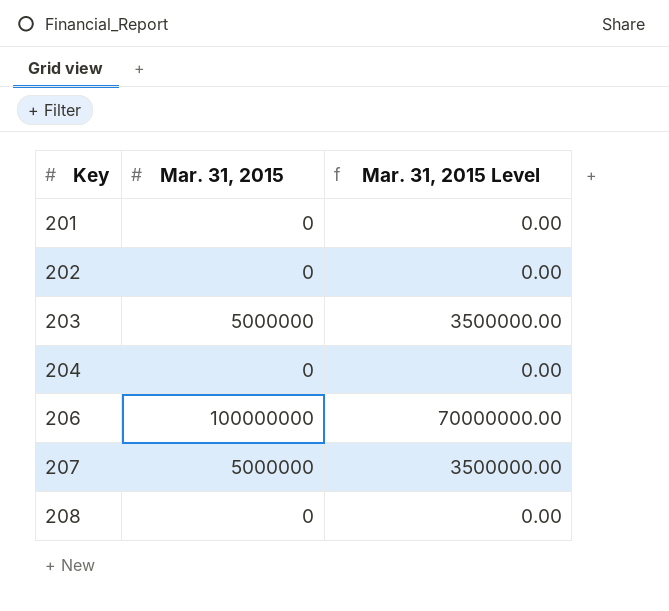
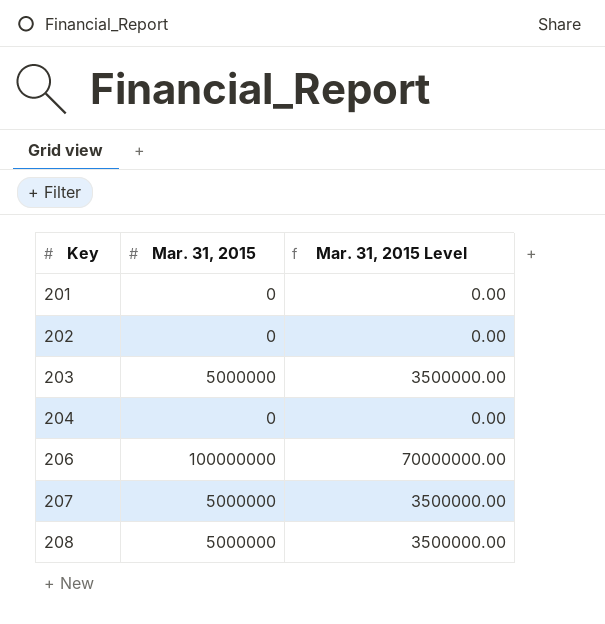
208 | Mar. 31, 2015: 0 -> 5000000
208 | Mar. 31, 2015 Level: 0.00 -> 3500000.00

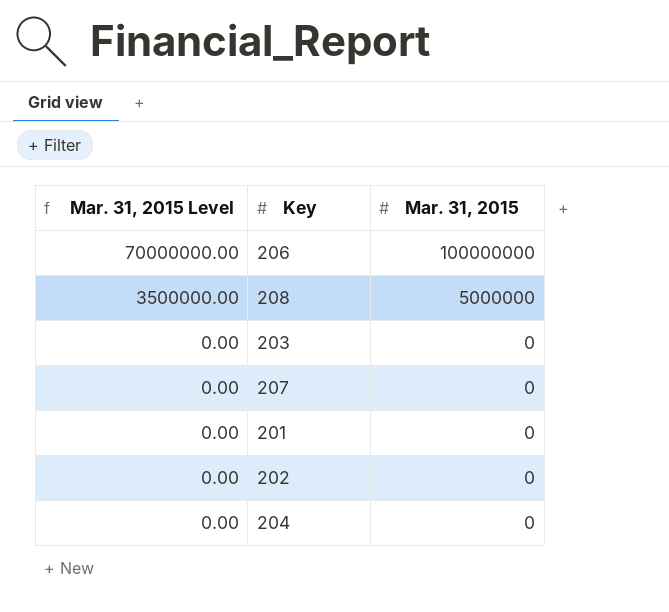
row order: Key ascending -> Mar. 31, 2015 Level descending
column Mar. 31, 2015 Level | position: 3 -> 1
203 | Mar. 31, 2015 Level: 3500000.00 -> 0.00
203 | Mar. 31, 2015: 5000000 -> 0
207 | Mar. 31, 2015 Level: 3500000.00 -> 0.00
207 | Mar. 31, 2015: 5000000 -> 0

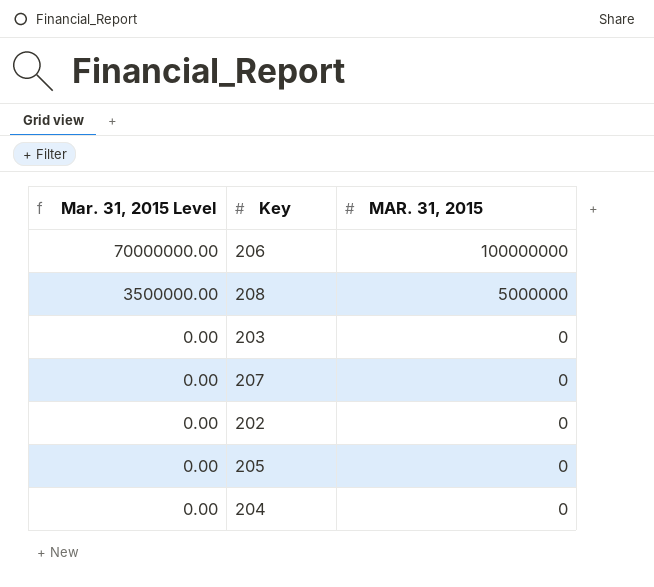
column name: Mar. 31, 2015 -> MAR. 31, 2015
row 201: 0.00 | 0 -> none
row 205: none -> 0.00 | 0

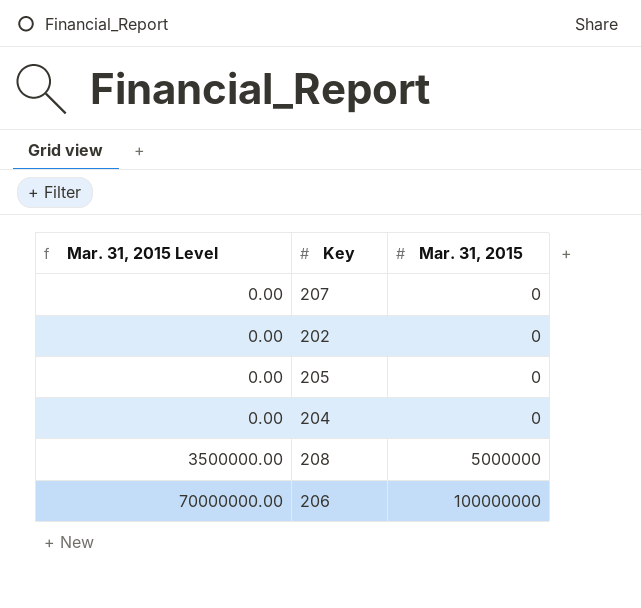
row order: Mar. 31, 2015 Level descending -> Mar. 31, 2015 Level ascending
column name: MAR. 31, 2015 -> Mar. 31, 2015
row 203: 0.00 | 0 -> none

